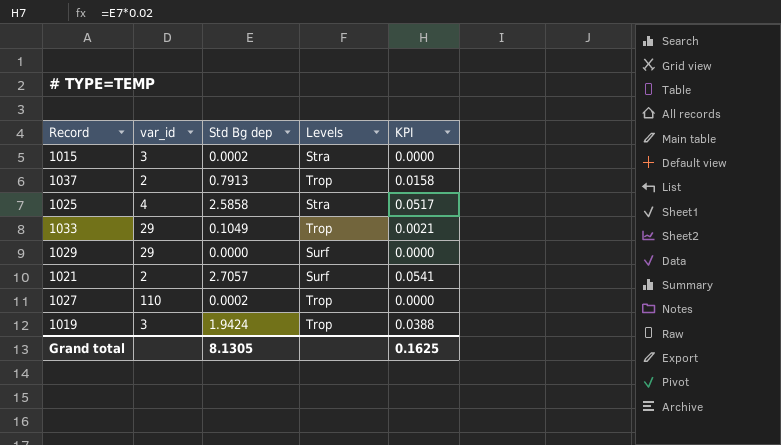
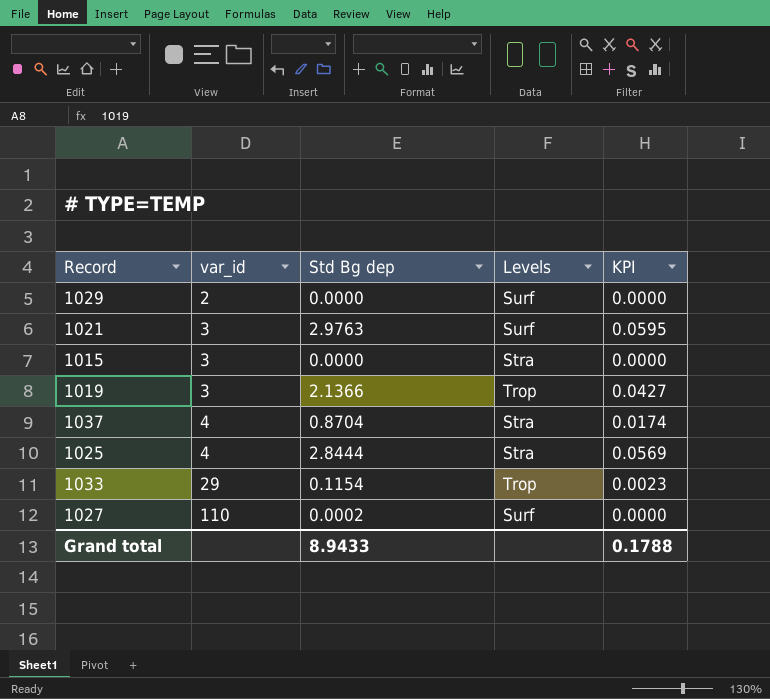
row order: none -> var_id ascending
1029 | var_id: 29 -> 2
1021 | var_id: 2 -> 3
1021 | Std Bg dep: 2.7057 -> 2.9763
1021 | KPI: 0.0541 -> 0.0595
1015 | Std Bg dep: 0.0002 -> 0.0000
1019 | Std Bg dep: 1.9424 -> 2.1366
1019 | KPI: 0.0388 -> 0.0427
1037 | var_id: 2 -> 4
1037 | Std Bg dep: 0.7913 -> 0.8704
1037 | Levels: Trop -> Stra
1037 | KPI: 0.0158 -> 0.0174
1025 | Std Bg dep: 2.5858 -> 2.8444
1025 | KPI: 0.0517 -> 0.0569
1033 | Std Bg dep: 0.1049 -> 0.1154
1033 | KPI: 0.0021 -> 0.0023
1027 | Levels: Trop -> Surf
Grand total | Std Bg dep: 8.1305 -> 8.9433
Grand total | KPI: 0.1625 -> 0.1788

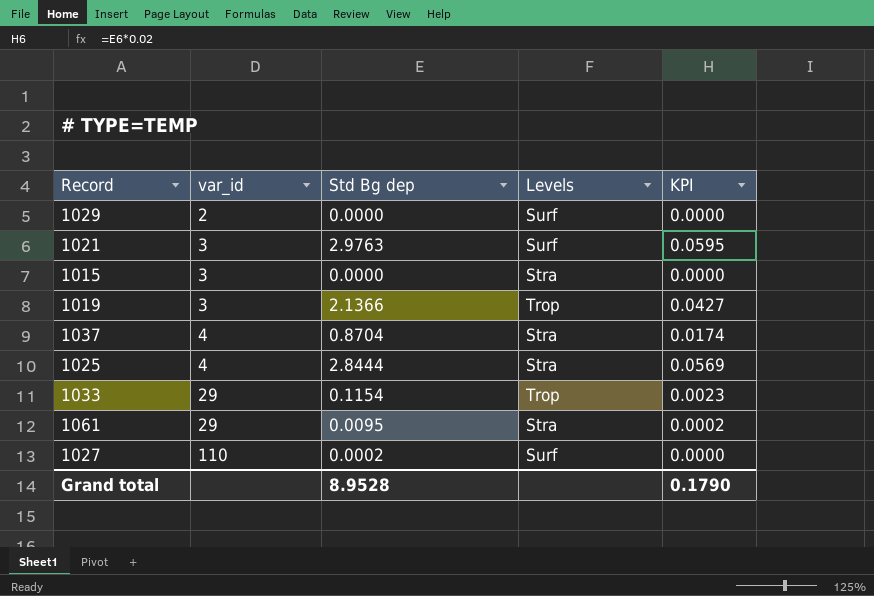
row 1061: none -> 29 | 0.0095 | Stra | 0.0002
Grand total | Std Bg dep: 8.9433 -> 8.9528
Grand total | KPI: 0.1788 -> 0.1790

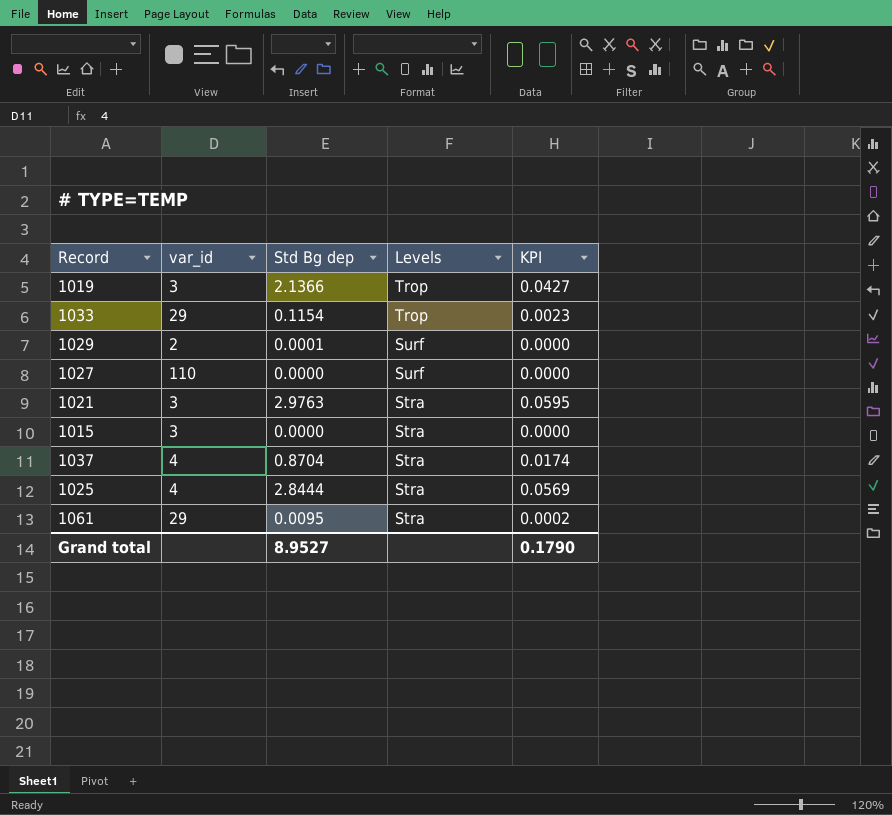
row order: var_id ascending -> Levels descending
1029 | Std Bg dep: 0.0000 -> 0.0001
1027 | Std Bg dep: 0.0002 -> 0.0000
1021 | Levels: Surf -> Stra
Grand total | Std Bg dep: 8.9528 -> 8.9527

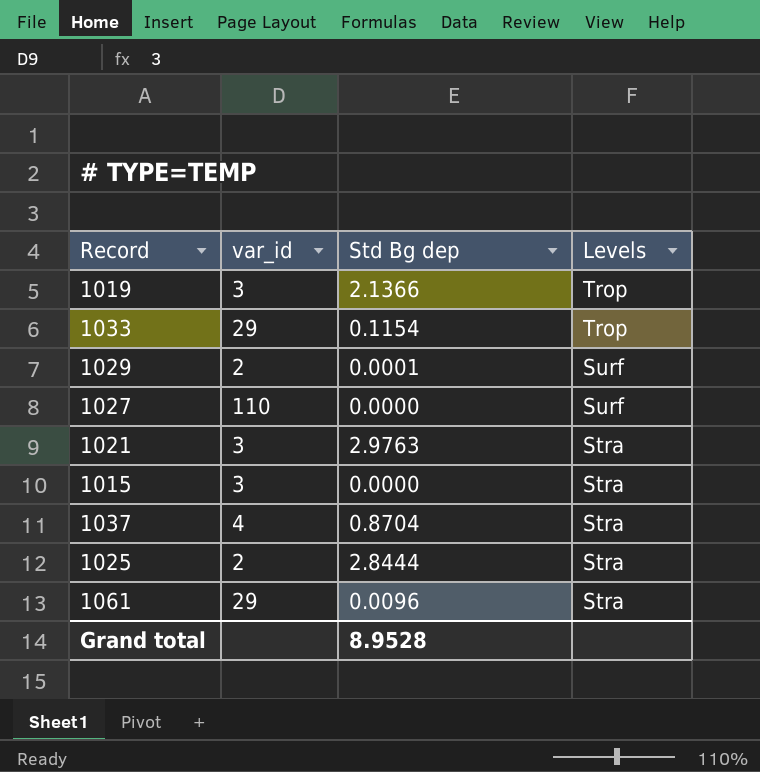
column KPI | formula: [Std Bg dep] * 0.02 -> none
1025 | var_id: 4 -> 2
1061 | Std Bg dep: 0.0095 -> 0.0096
Grand total | Std Bg dep: 8.9527 -> 8.9528

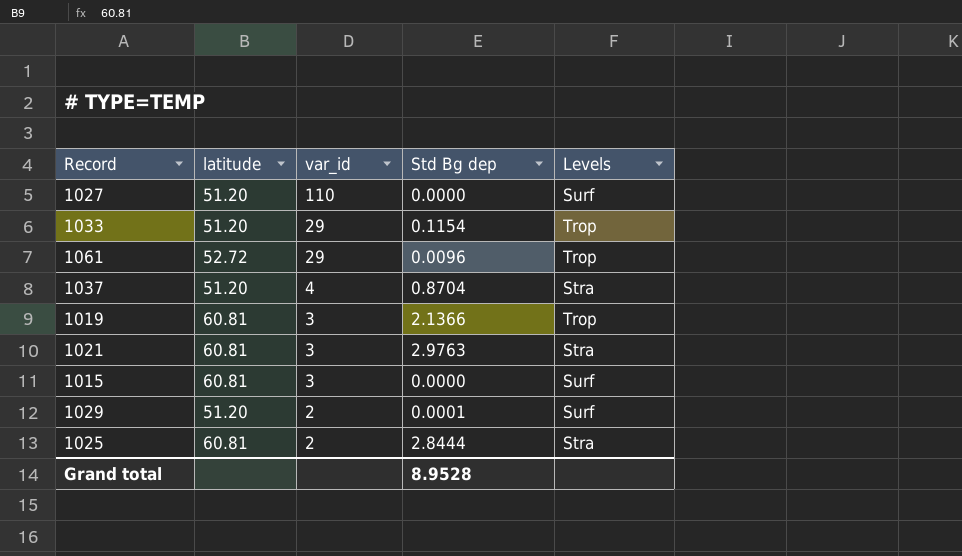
row order: Levels descending -> var_id descending
column latitude | position: none -> 2
1061 | Levels: Stra -> Trop
1015 | Levels: Stra -> Surf

